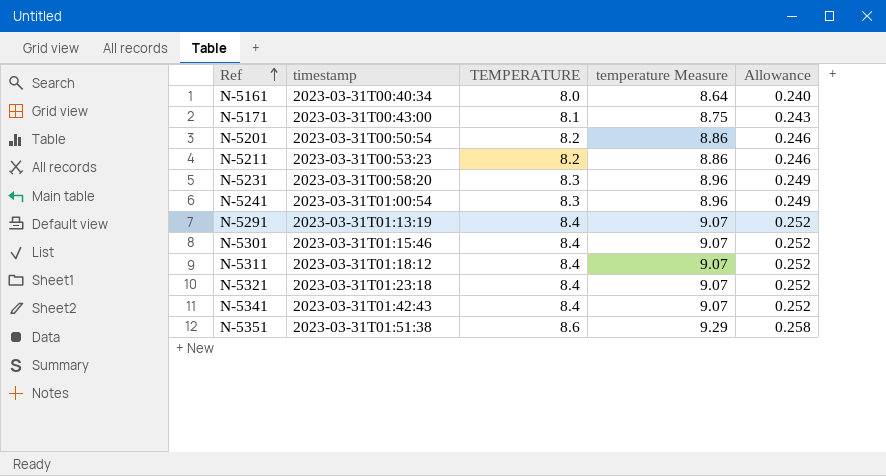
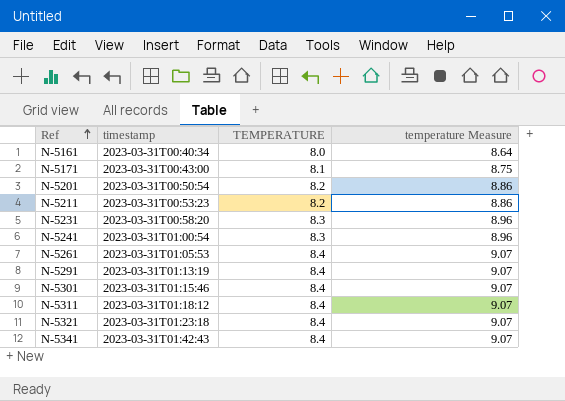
column Allowance | formula: [TEMPERATURE] * 0.03 -> none
row N-5351: 2023-03-31T01:51:38 | 8.6 | 9.29 | 0.258 -> none
row N-5261: none -> 2023-03-31T01:05:53 | 8.4 | 9.07

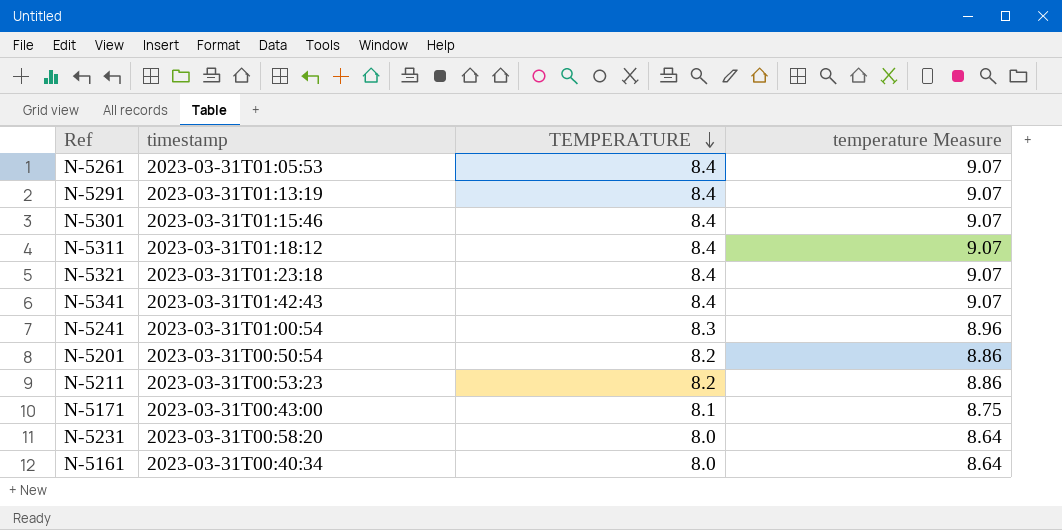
row order: Ref ascending -> TEMPERATURE descending
N-5231 | TEMPERATURE: 8.3 -> 8.0
N-5231 | temperature Measure: 8.96 -> 8.64

